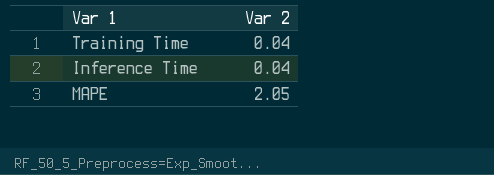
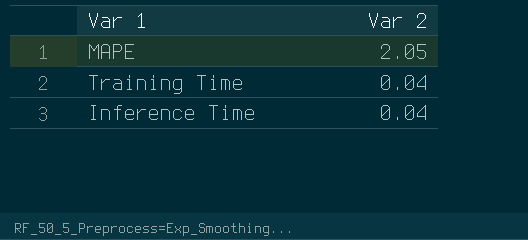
row order: Var 2 ascending -> Var 2 descending

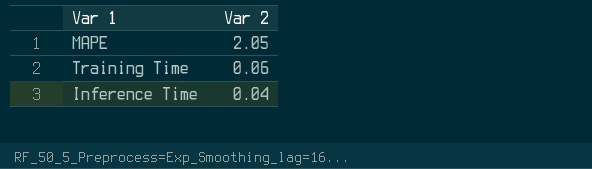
Training Time | Var 2: 0.04 -> 0.06

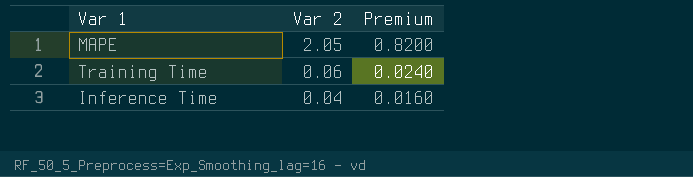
column Premium | formula: none -> [Var 2] * 0.4

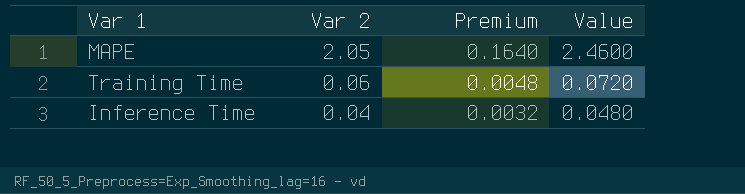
column Premium | formula: [Var 2] * 0.4 -> [Var 2] * 0.08
column Value | formula: none -> [Var 2] * 1.2

